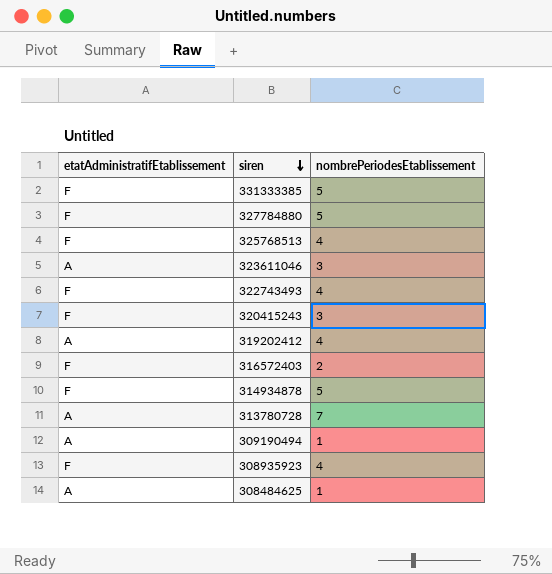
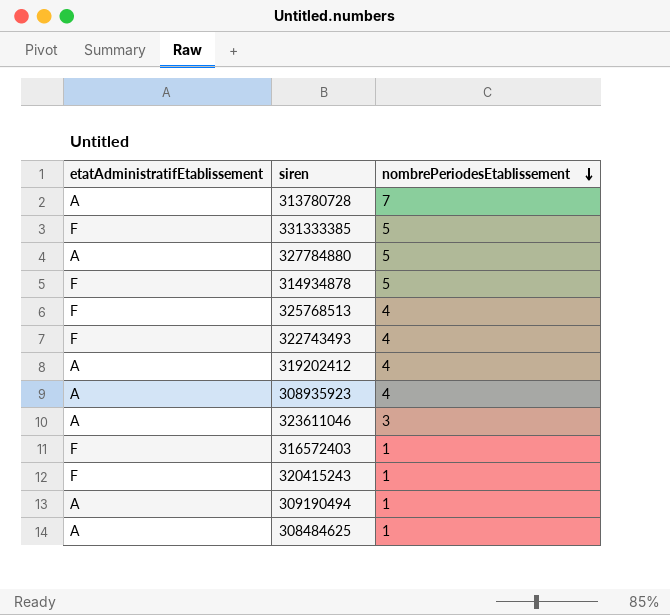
row order: siren descending -> nombrePeriodesEtablissement descending
327784880 | etatAdministratifEtablissement: F -> A
308935923 | etatAdministratifEtablissement: F -> A
316572403 | nombrePeriodesEtablissement: 2 -> 1
320415243 | nombrePeriodesEtablissement: 3 -> 1

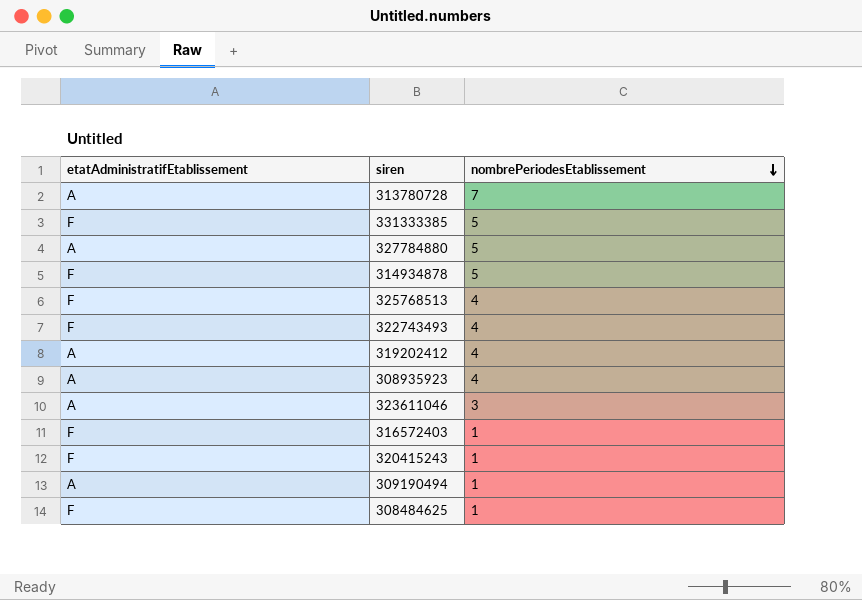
308484625 | etatAdministratifEtablissement: A -> F

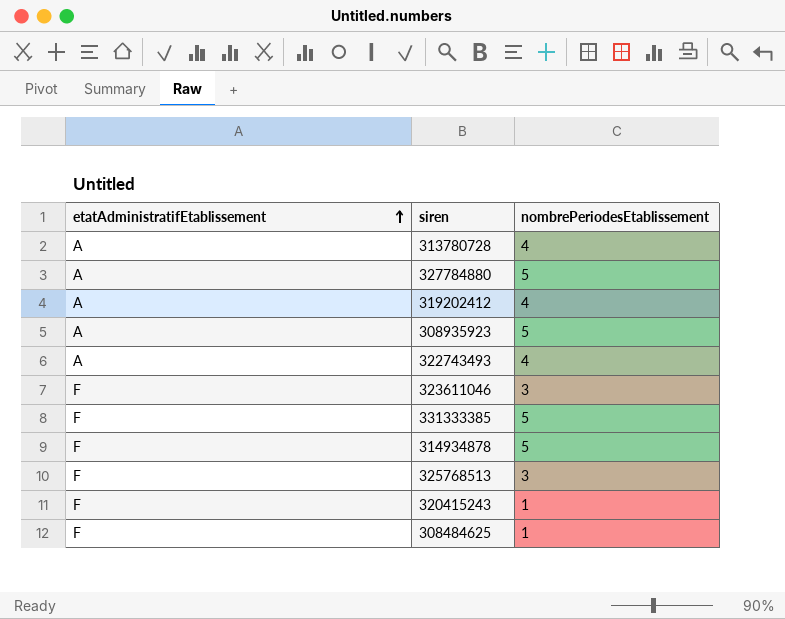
row order: nombrePeriodesEtablissement descending -> etatAdministratifEtablissement ascending
row 316572403: F | 1 -> none
row 309190494: A | 1 -> none
313780728 | nombrePeriodesEtablissement: 7 -> 4
308935923 | nombrePeriodesEtablissement: 4 -> 5
322743493 | etatAdministratifEtablissement: F -> A
323611046 | etatAdministratifEtablissement: A -> F
325768513 | nombrePeriodesEtablissement: 4 -> 3

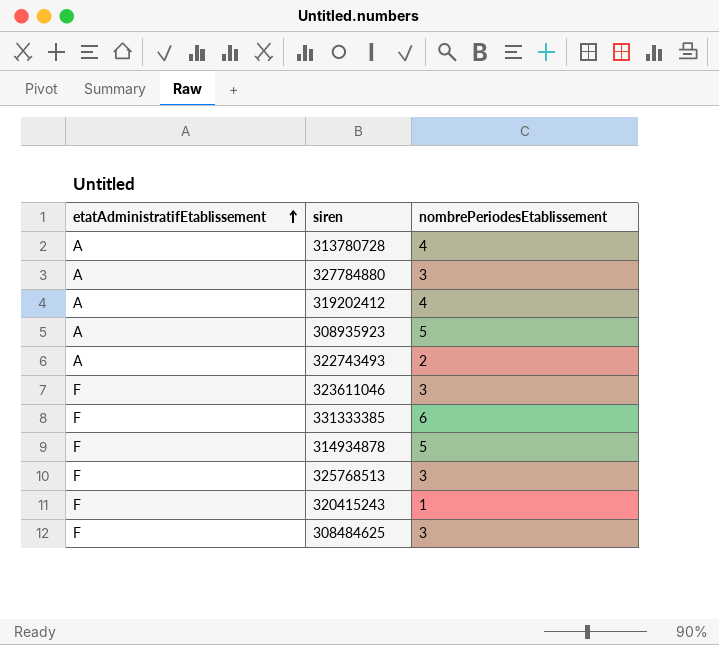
327784880 | nombrePeriodesEtablissement: 5 -> 3
322743493 | nombrePeriodesEtablissement: 4 -> 2
331333385 | nombrePeriodesEtablissement: 5 -> 6
308484625 | nombrePeriodesEtablissement: 1 -> 3

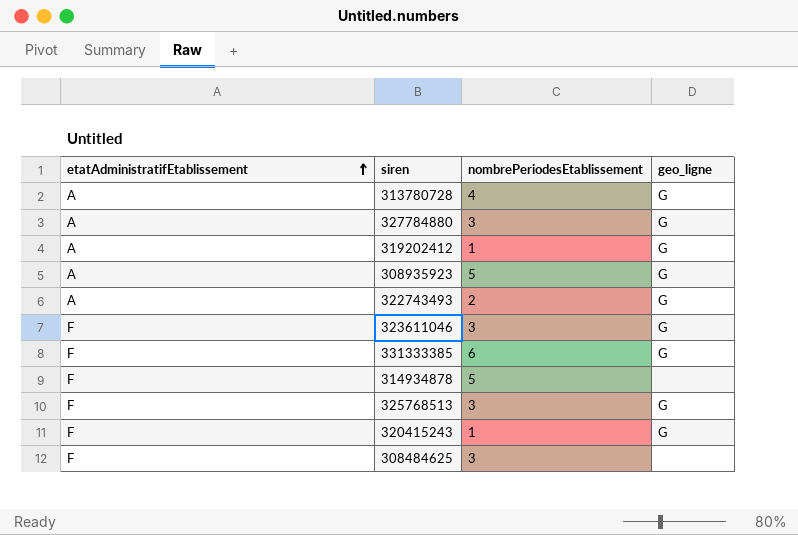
column geo_ligne | position: none -> 4
319202412 | nombrePeriodesEtablissement: 4 -> 1

